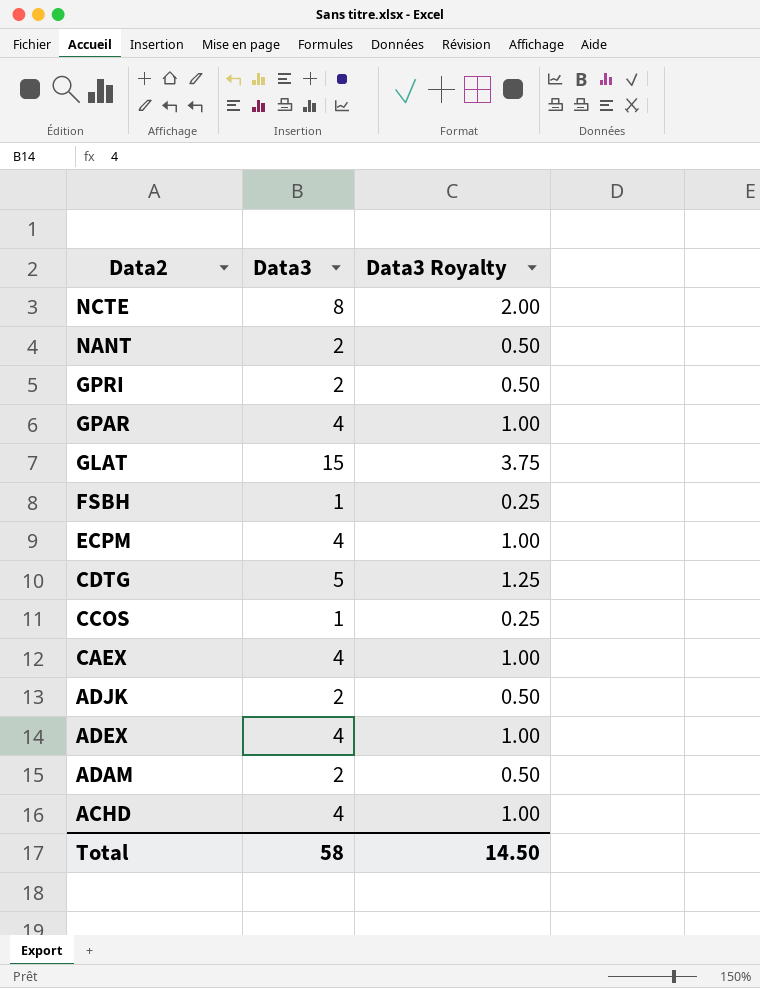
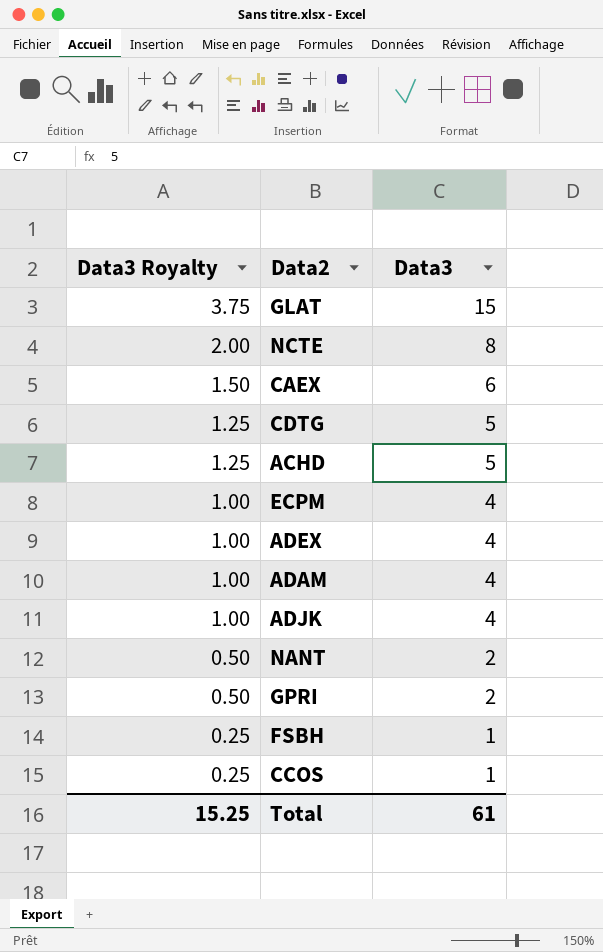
row order: Data2 descending -> Data3 Royalty descending
column Data3 Royalty | position: 3 -> 1
row GPAR: 4 | 1.00 -> none
CAEX | Data3 Royalty: 1.00 -> 1.50
CAEX | Data3: 4 -> 6
ACHD | Data3 Royalty: 1.00 -> 1.25
ACHD | Data3: 4 -> 5
ADAM | Data3 Royalty: 0.50 -> 1.00
ADAM | Data3: 2 -> 4
ADJK | Data3 Royalty: 0.50 -> 1.00
ADJK | Data3: 2 -> 4
Total | Data3 Royalty: 14.50 -> 15.25
Total | Data3: 58 -> 61

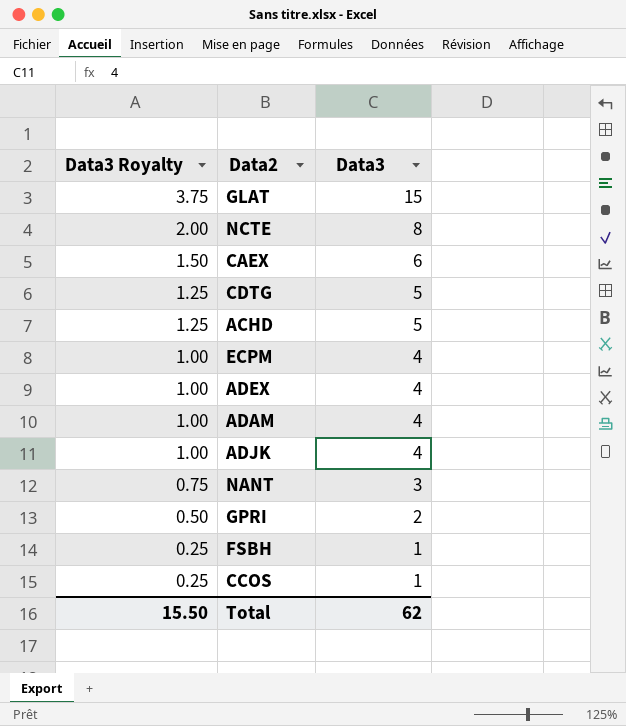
NANT | Data3 Royalty: 0.50 -> 0.75
NANT | Data3: 2 -> 3
Total | Data3 Royalty: 15.25 -> 15.50
Total | Data3: 61 -> 62

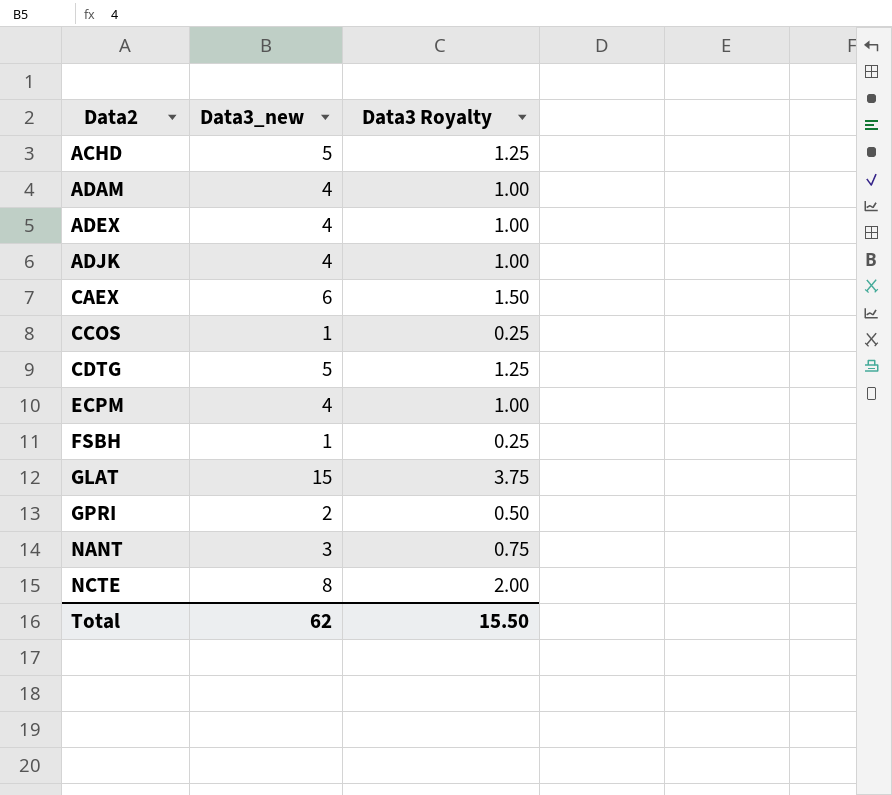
row order: Data3 Royalty descending -> Data2 ascending
column name: Data3 -> Data3_new
column Data3 Royalty | position: 1 -> 3

